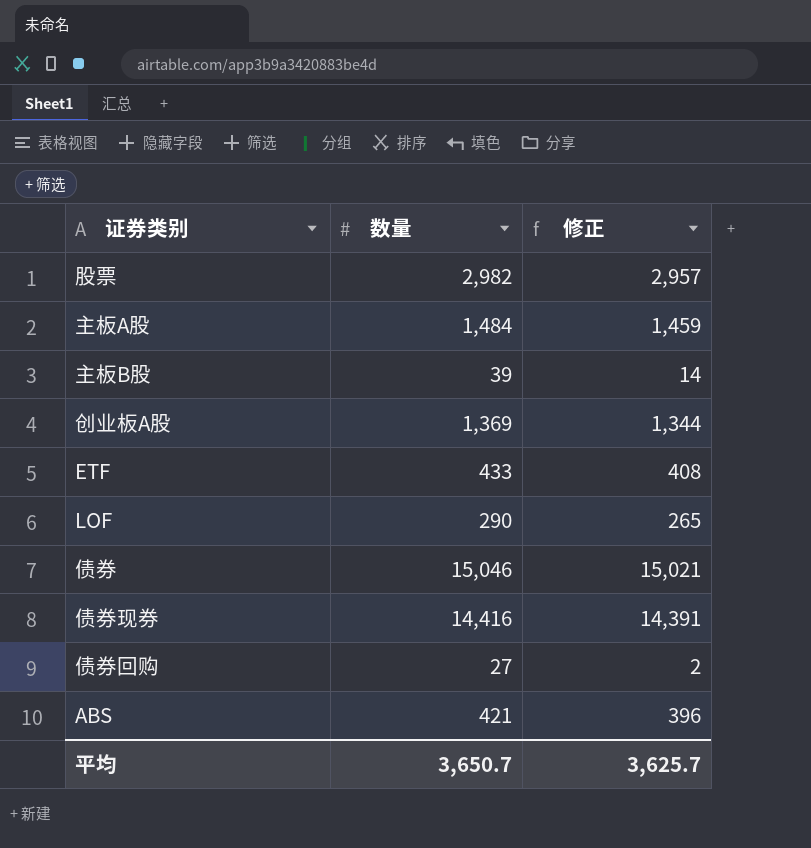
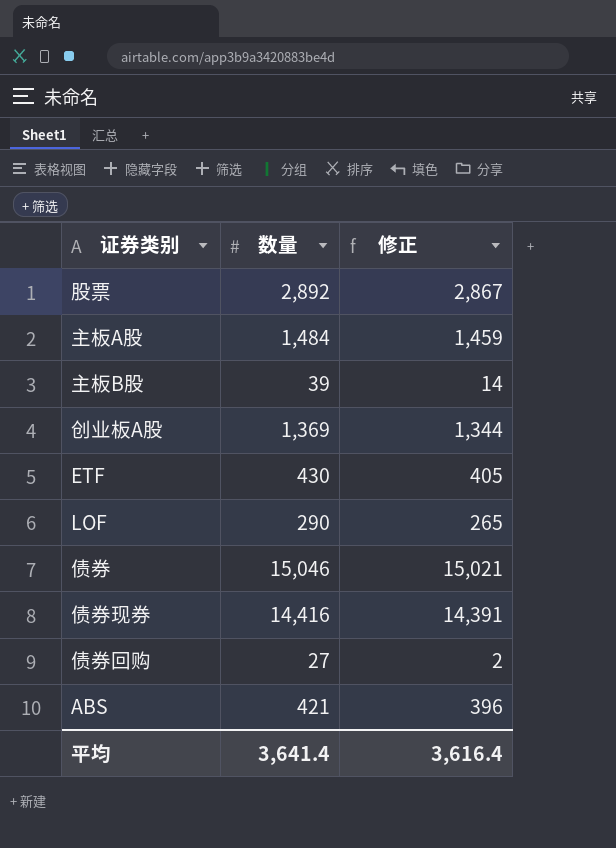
股票 | 数量: 2,982 -> 2,892
股票 | 修正: 2,957 -> 2,867
ETF | 数量: 433 -> 430
ETF | 修正: 408 -> 405
平均 | 数量: 3,650.7 -> 3,641.4
平均 | 修正: 3,625.7 -> 3,616.4

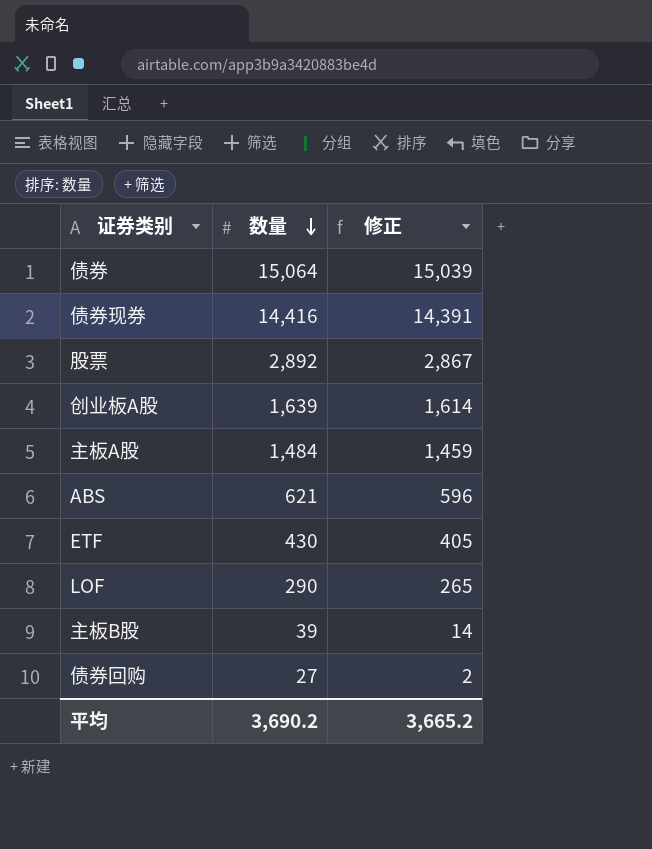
row order: none -> 数量 descending
债券 | 数量: 15,046 -> 15,064
债券 | 修正: 15,021 -> 15,039
创业板A股 | 数量: 1,369 -> 1,639
创业板A股 | 修正: 1,344 -> 1,614
ABS | 数量: 421 -> 621
ABS | 修正: 396 -> 596
平均 | 数量: 3,641.4 -> 3,690.2
平均 | 修正: 3,616.4 -> 3,665.2

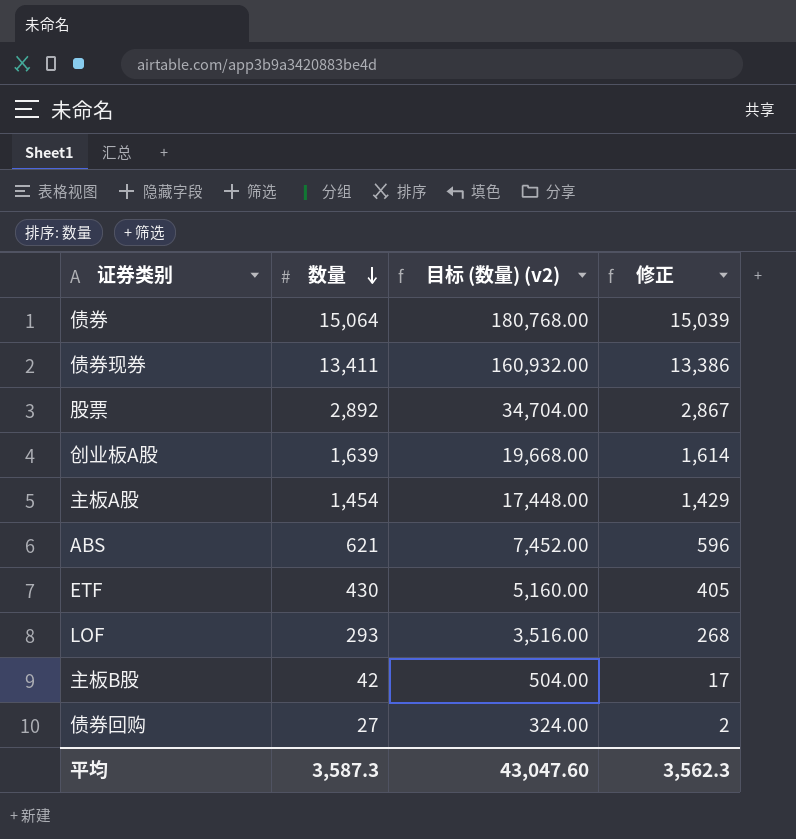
column 目标 (数量) (v2) | formula: none -> [数量] * 12
债券现券 | 数量: 14,416 -> 13,411
债券现券 | 修正: 14,391 -> 13,386
主板A股 | 数量: 1,484 -> 1,454
主板A股 | 修正: 1,459 -> 1,429
LOF | 数量: 290 -> 293
LOF | 修正: 265 -> 268
主板B股 | 数量: 39 -> 42
主板B股 | 修正: 14 -> 17
平均 | 数量: 3,690.2 -> 3,587.3
平均 | 修正: 3,665.2 -> 3,562.3

